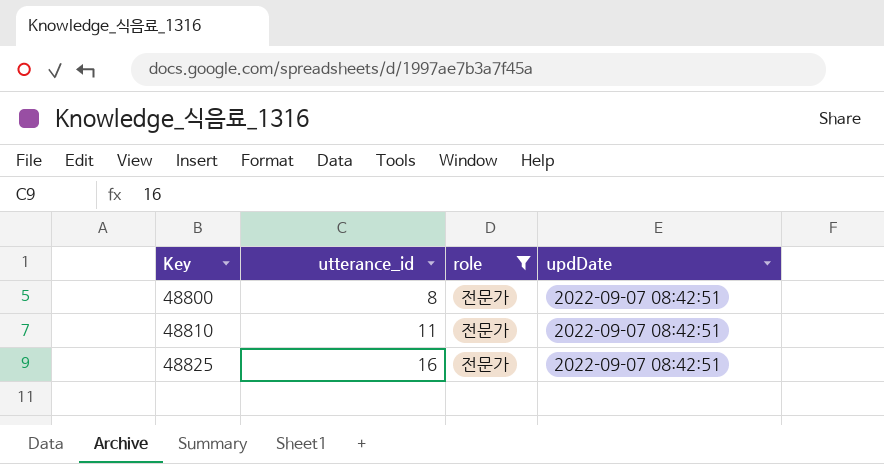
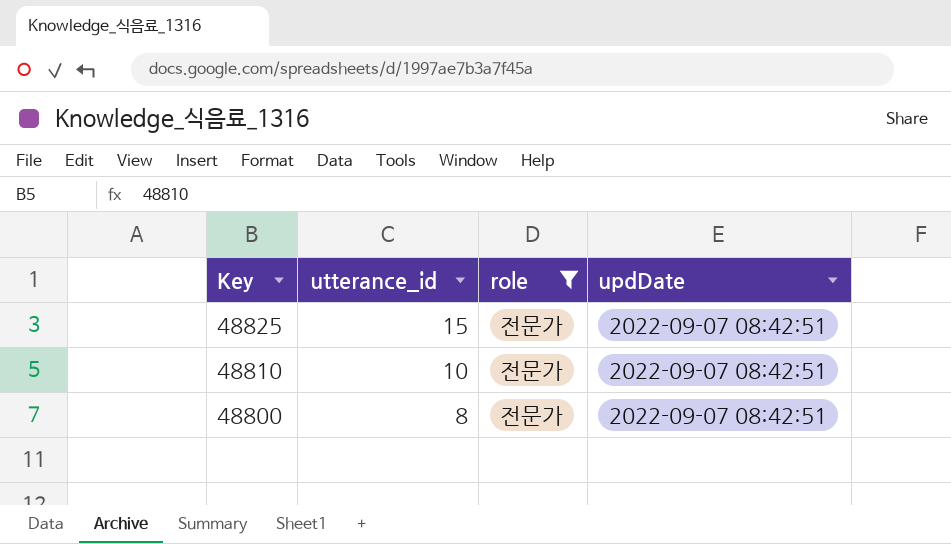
row order: Key ascending -> Key descending
48825 | utterance_id: 16 -> 15
48810 | utterance_id: 11 -> 10

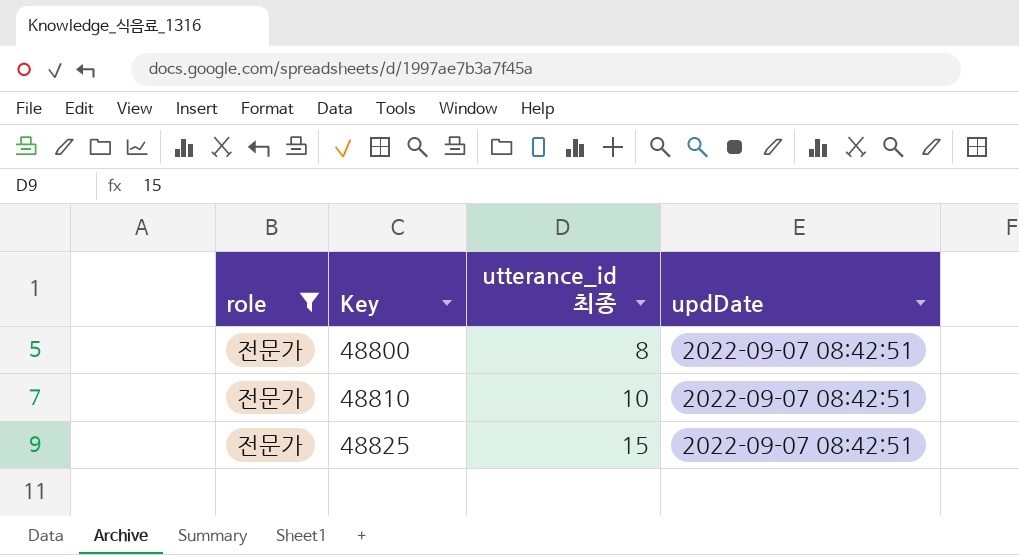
row order: Key descending -> Key ascending
column role | position: 3 -> 1
column name: utterance_id -> utterance_id 최종

